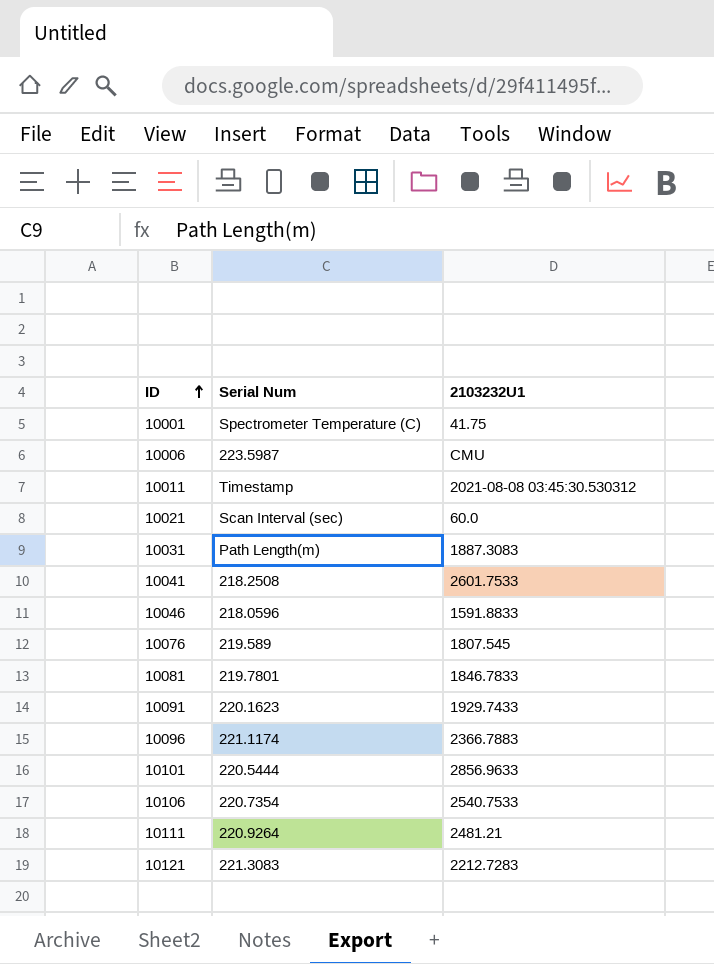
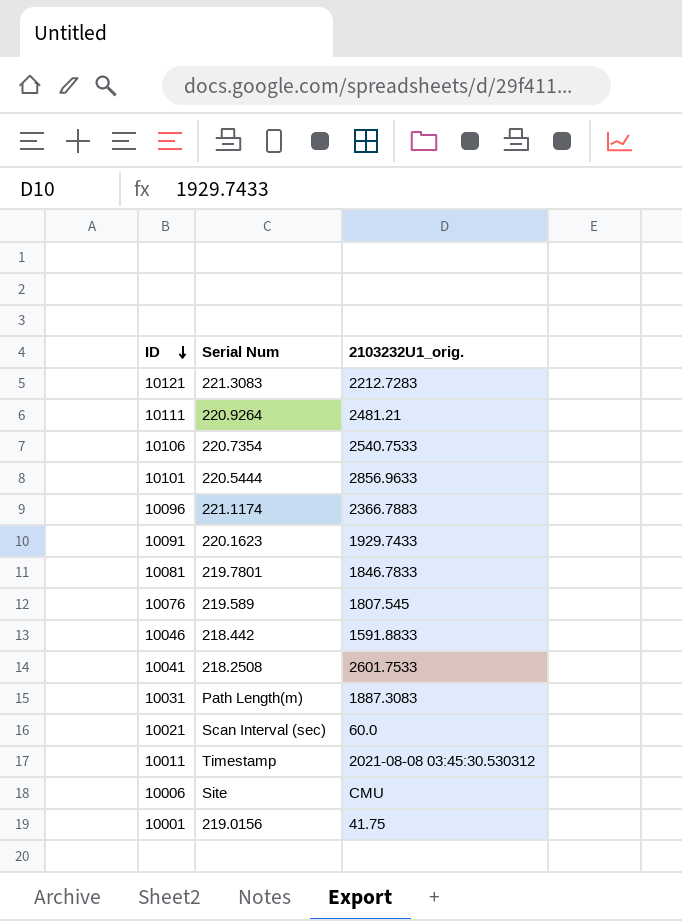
row order: ID ascending -> ID descending
column name: 2103232U1 -> 2103232U1_orig.
10046 | Serial Num: 218.0596 -> 218.442
10006 | Serial Num: 223.5987 -> Site
10001 | Serial Num: Spectrometer Temperature (C) -> 219.0156

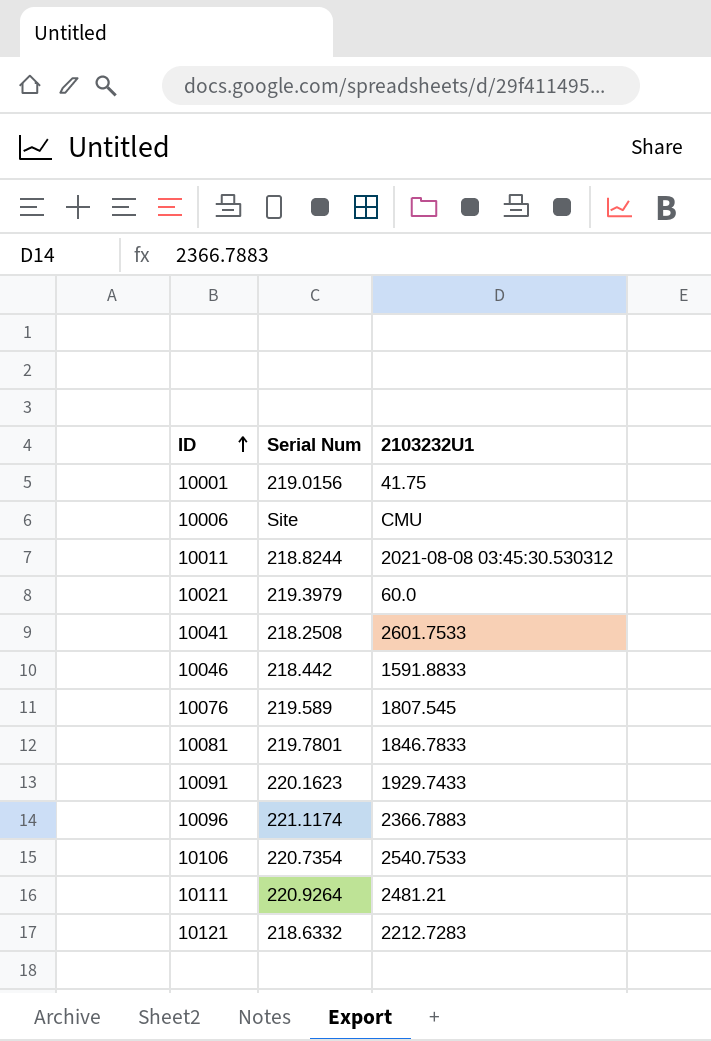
row order: ID descending -> ID ascending
column name: 2103232U1_orig. -> 2103232U1
row 10101: 220.5444 | 2856.9633 -> none
row 10031: Path Length(m) | 1887.3083 -> none
10011 | Serial Num: Timestamp -> 218.8244
10021 | Serial Num: Scan Interval (sec) -> 219.3979
10121 | Serial Num: 221.3083 -> 218.6332

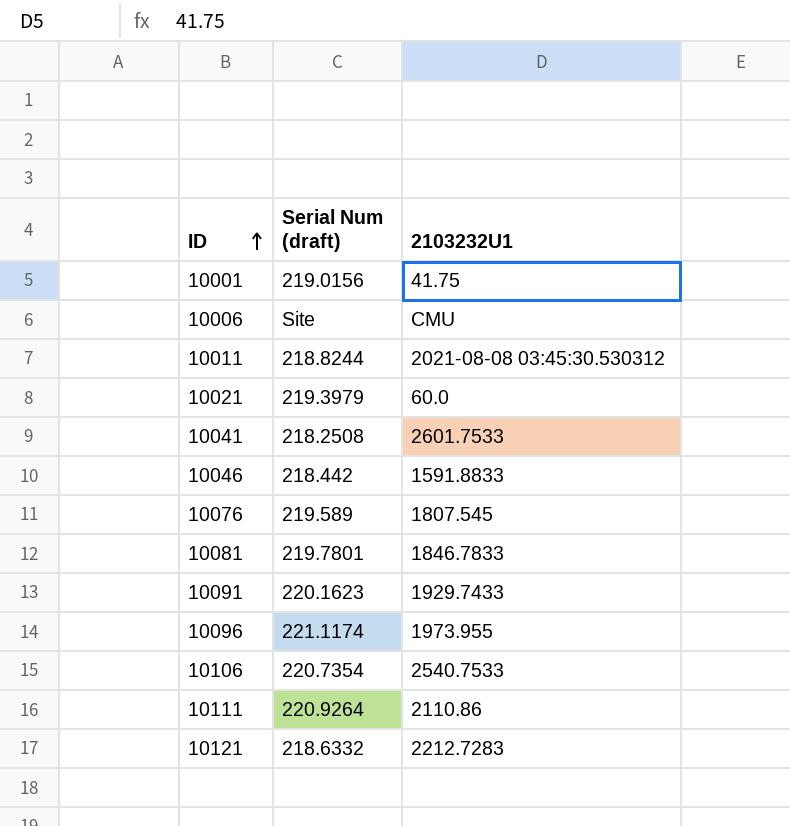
column name: Serial Num -> Serial Num (draft)
10096 | 2103232U1: 2366.7883 -> 1973.955
10111 | 2103232U1: 2481.21 -> 2110.86

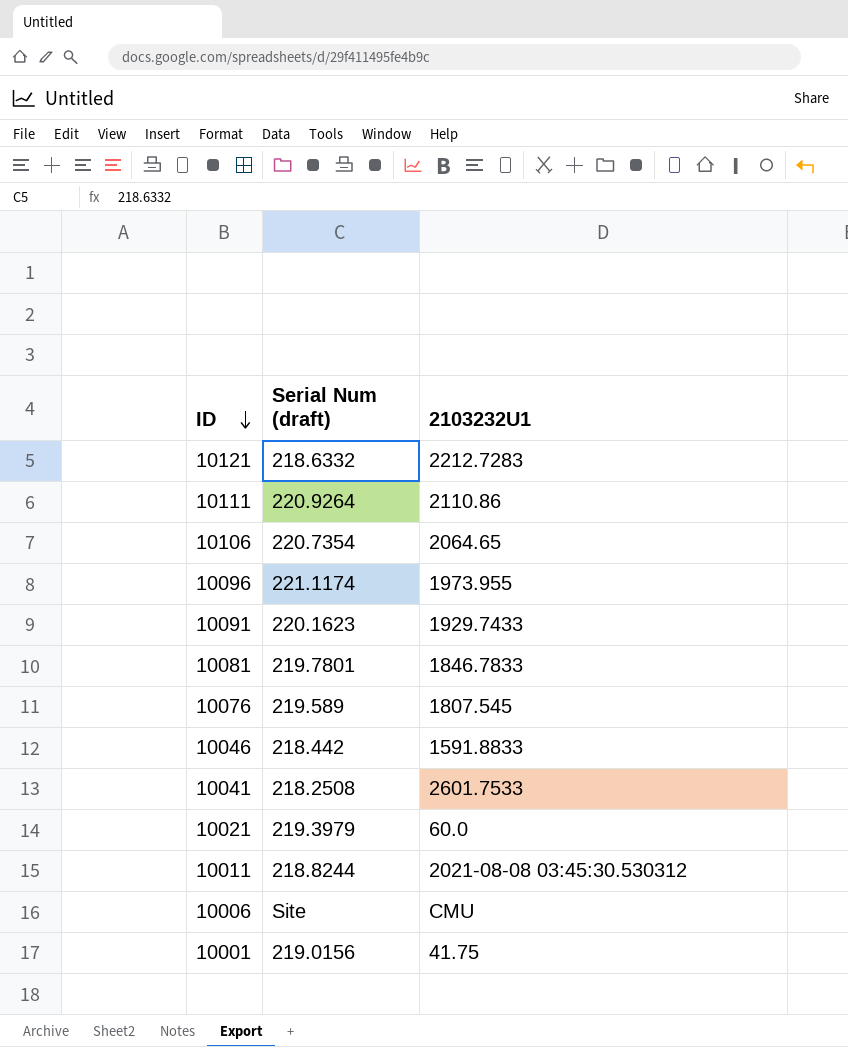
row order: ID ascending -> ID descending
10106 | 2103232U1: 2540.7533 -> 2064.65

